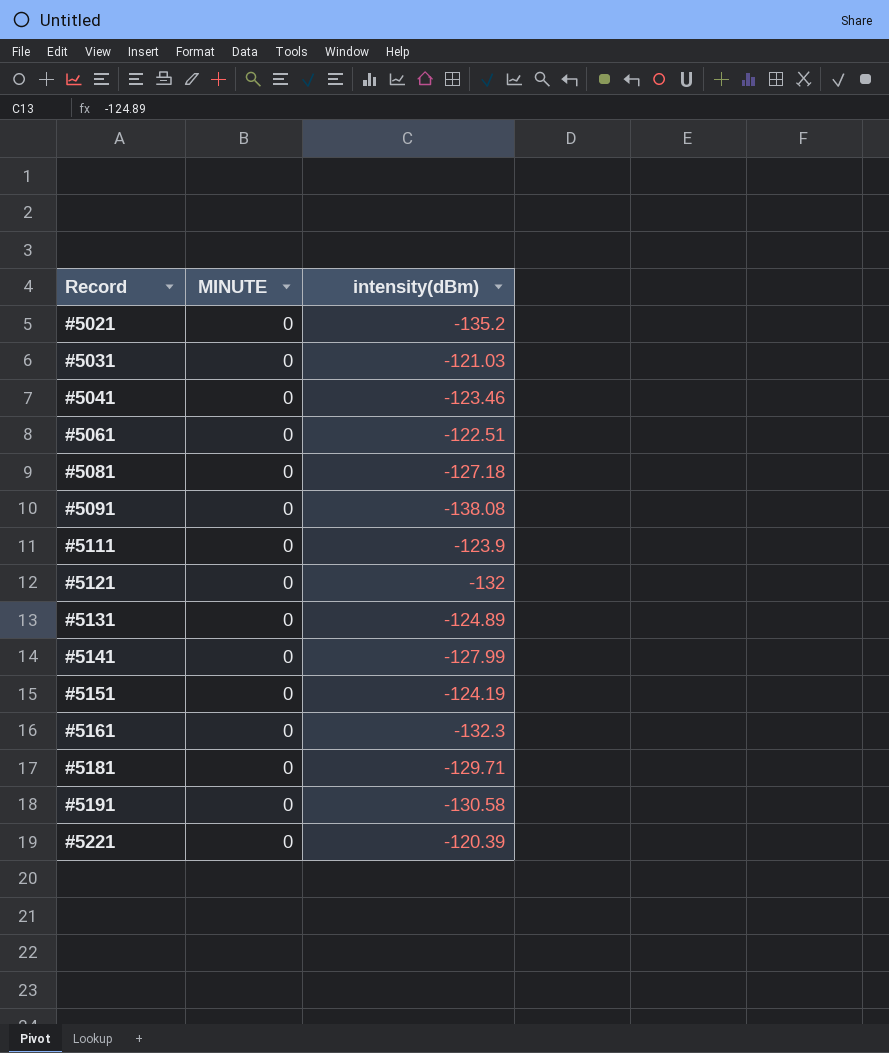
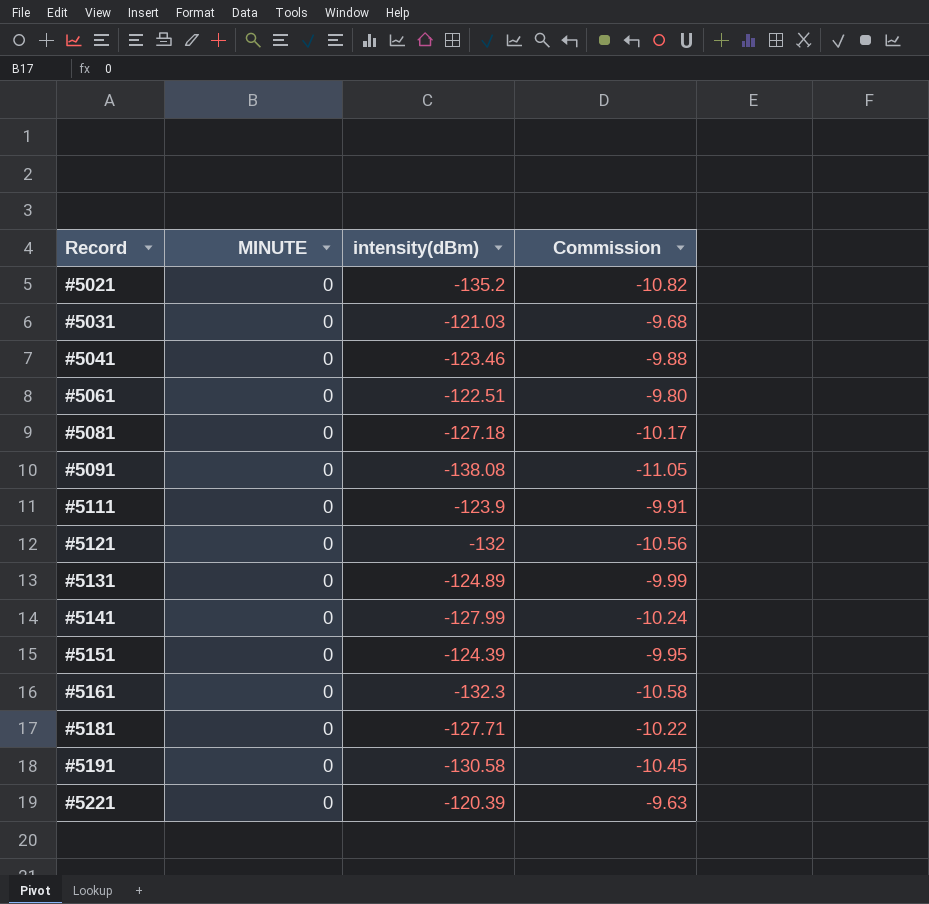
column Commission | formula: none -> [intensity(dBm)] * 0.08
#5151 | intensity(dBm): -124.19 -> -124.39
#5181 | intensity(dBm): -129.71 -> -127.71

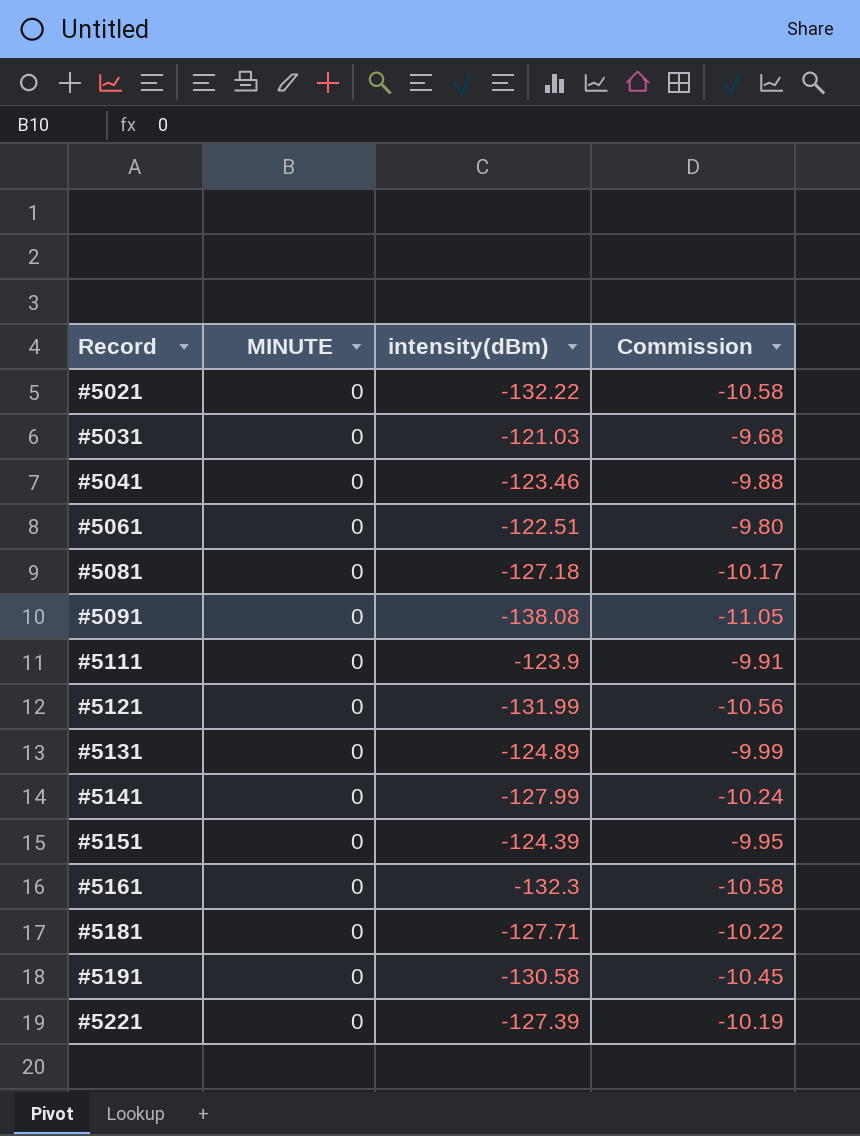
#5021 | intensity(dBm): -135.2 -> -132.22
#5021 | Commission: -10.82 -> -10.58
#5121 | intensity(dBm): -132 -> -131.99
#5221 | intensity(dBm): -120.39 -> -127.39
#5221 | Commission: -9.63 -> -10.19

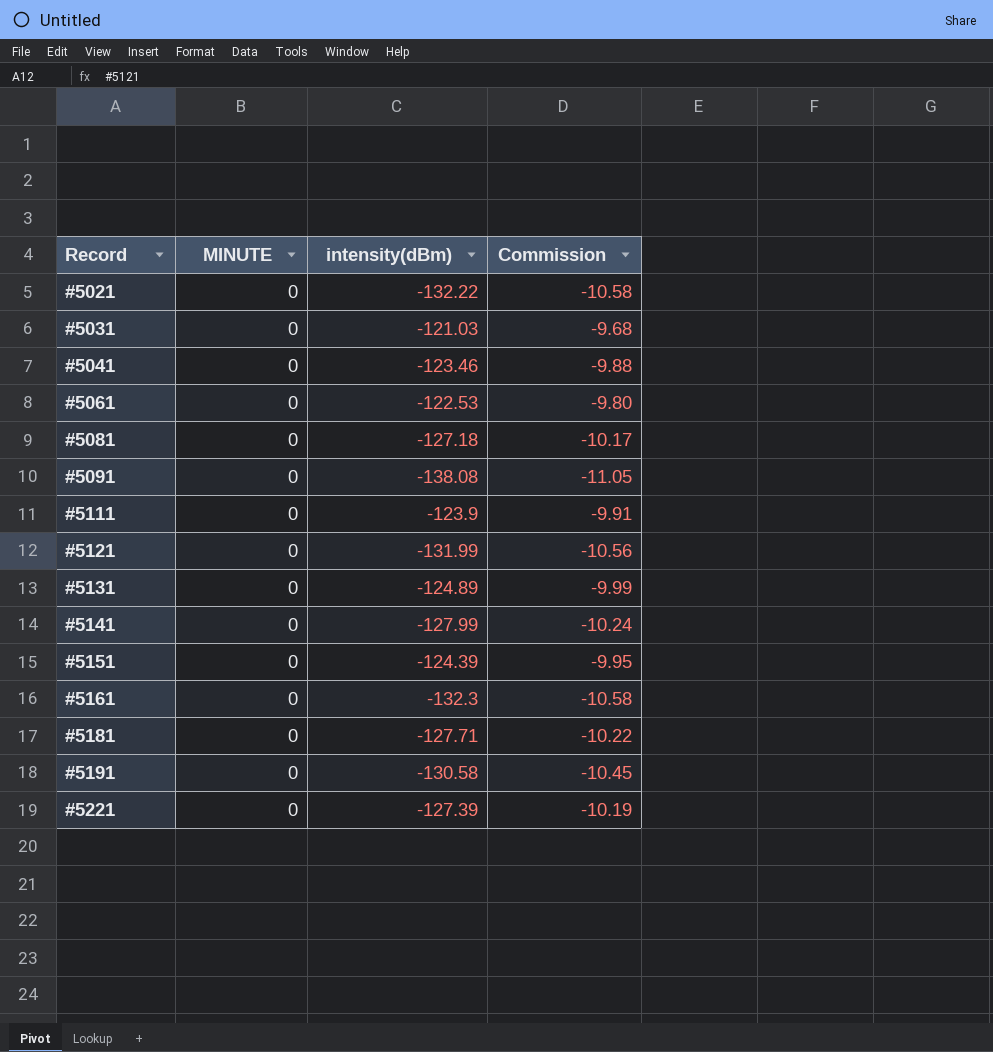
#5061 | intensity(dBm): -122.51 -> -122.53

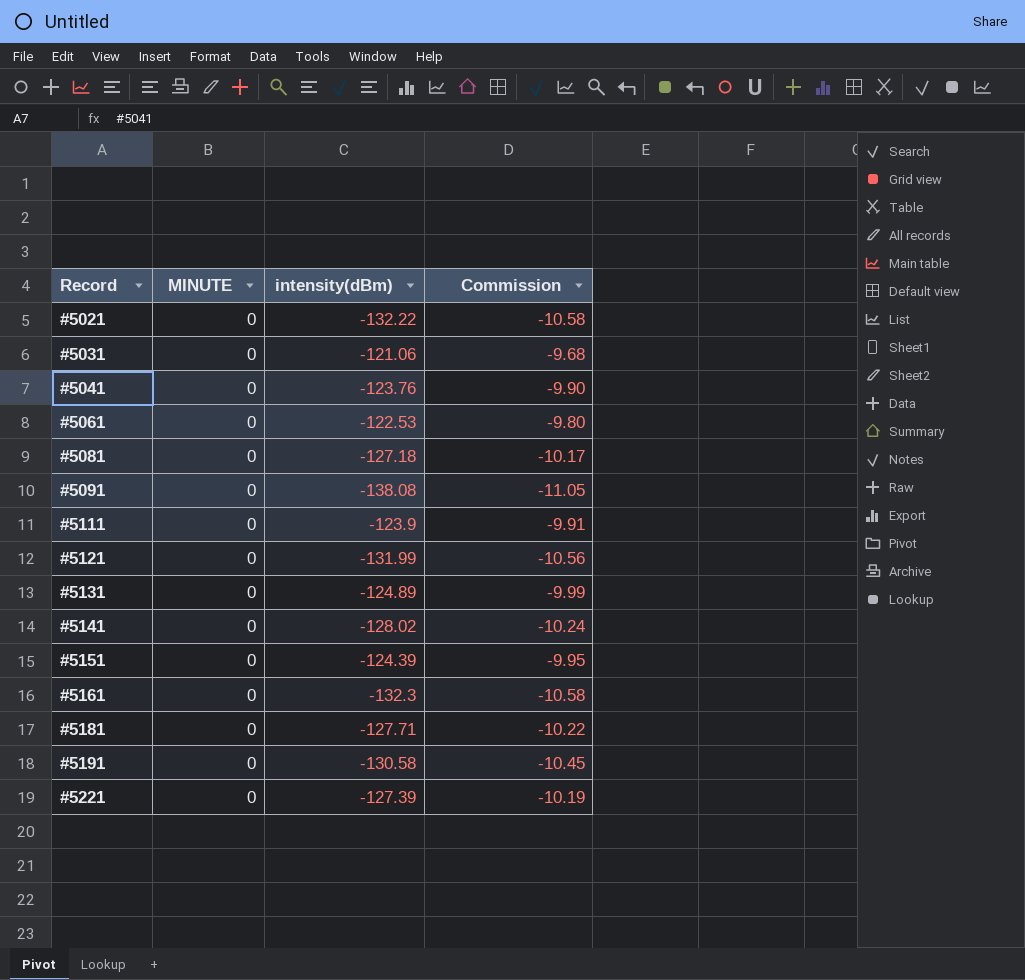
#5031 | intensity(dBm): -121.03 -> -121.06
#5041 | intensity(dBm): -123.46 -> -123.76
#5041 | Commission: -9.88 -> -9.90
#5141 | intensity(dBm): -127.99 -> -128.02

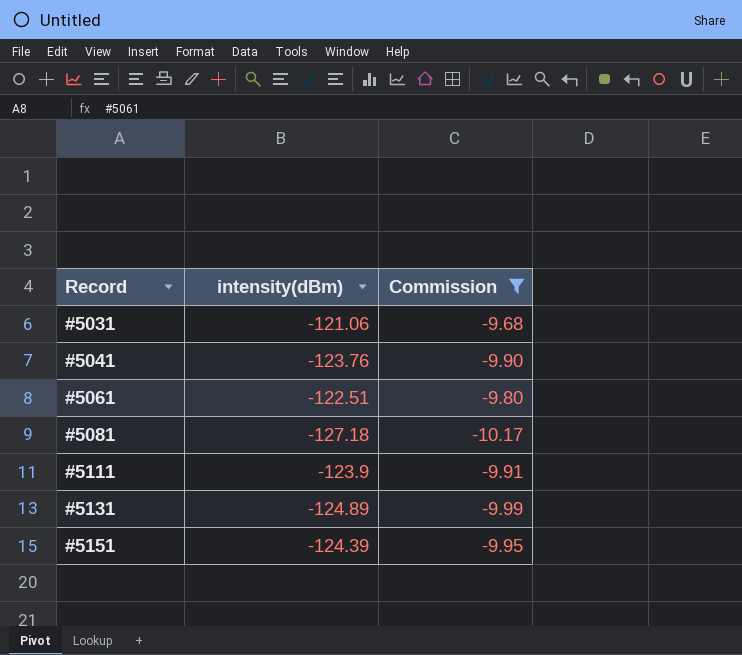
filter: none -> Commission >= -10.17
column MINUTE | position: 2 -> none
#5061 | intensity(dBm): -122.53 -> -122.51

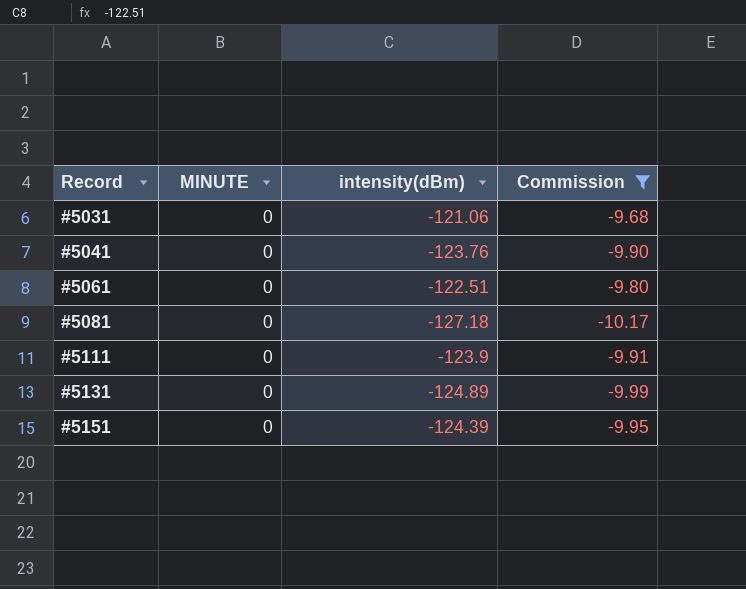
column MINUTE | position: none -> 2

